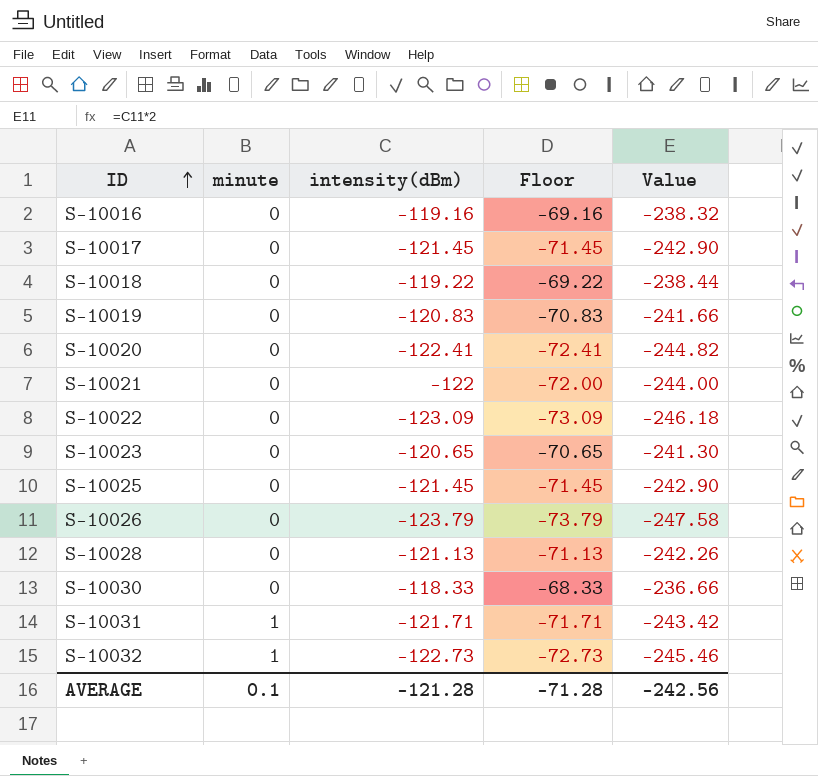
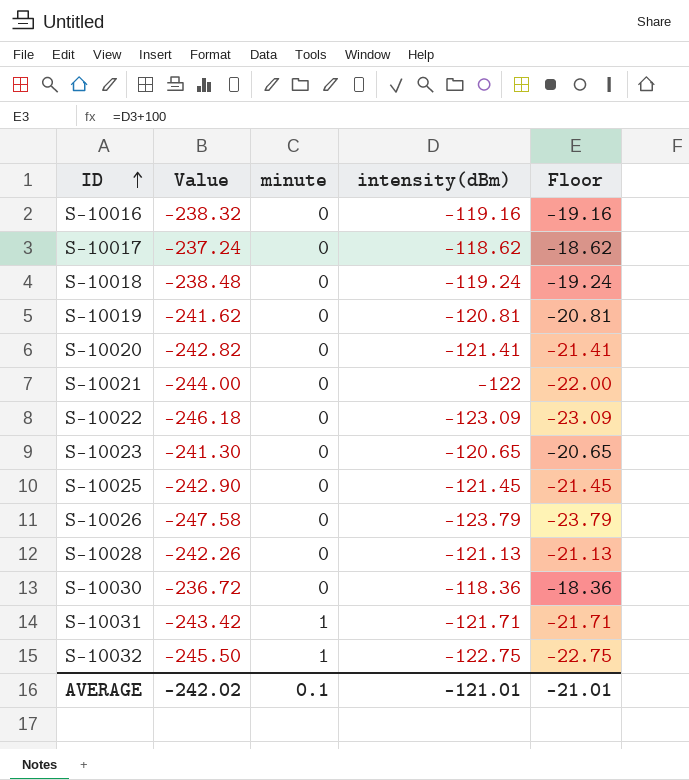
column Value | position: 5 -> 2
column Floor | formula: [intensity(dBm)] + 50 -> [intensity(dBm)] + 100
S-10017 | Value: -242.90 -> -237.24
S-10017 | intensity(dBm): -121.45 -> -118.62
S-10018 | Value: -238.44 -> -238.48
S-10018 | intensity(dBm): -119.22 -> -119.24
S-10019 | Value: -241.66 -> -241.62
S-10019 | intensity(dBm): -120.83 -> -120.81
S-10020 | Value: -244.82 -> -242.82
S-10020 | intensity(dBm): -122.41 -> -121.41
S-10030 | Value: -236.66 -> -236.72
S-10030 | intensity(dBm): -118.33 -> -118.36
S-10032 | Value: -245.46 -> -245.50
S-10032 | intensity(dBm): -122.73 -> -122.75
AVERAGE | Value: -242.56 -> -242.02
AVERAGE | intensity(dBm): -121.28 -> -121.01
AVERAGE | Floor: -71.28 -> -21.01

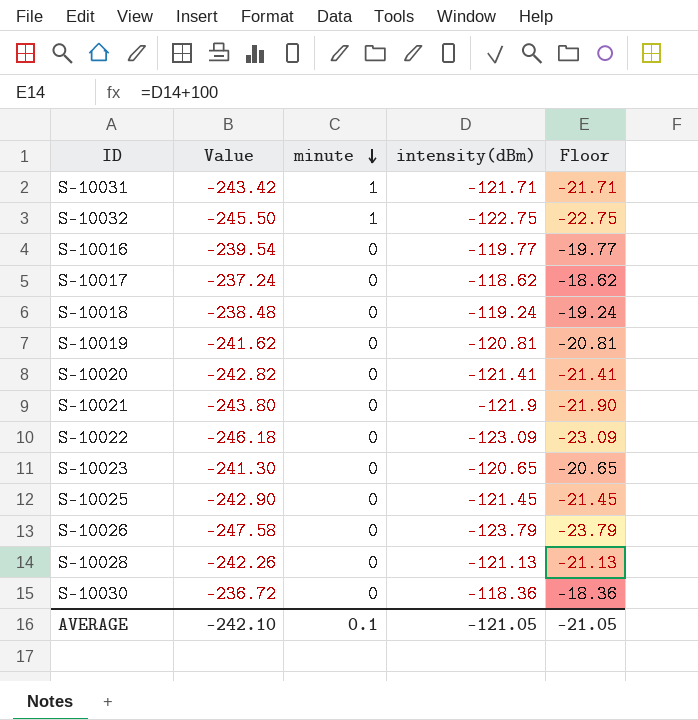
row order: ID ascending -> minute descending
S-10016 | Value: -238.32 -> -239.54
S-10016 | intensity(dBm): -119.16 -> -119.77
S-10016 | Floor: -19.16 -> -19.77
S-10021 | Value: -244.00 -> -243.80
S-10021 | intensity(dBm): -122 -> -121.9
S-10021 | Floor: -22.00 -> -21.90
AVERAGE | Value: -242.02 -> -242.10
AVERAGE | intensity(dBm): -121.01 -> -121.05
AVERAGE | Floor: -21.01 -> -21.05

